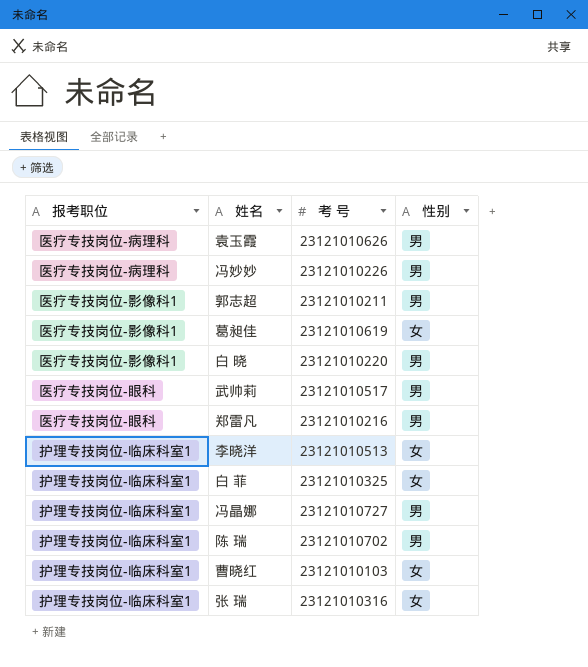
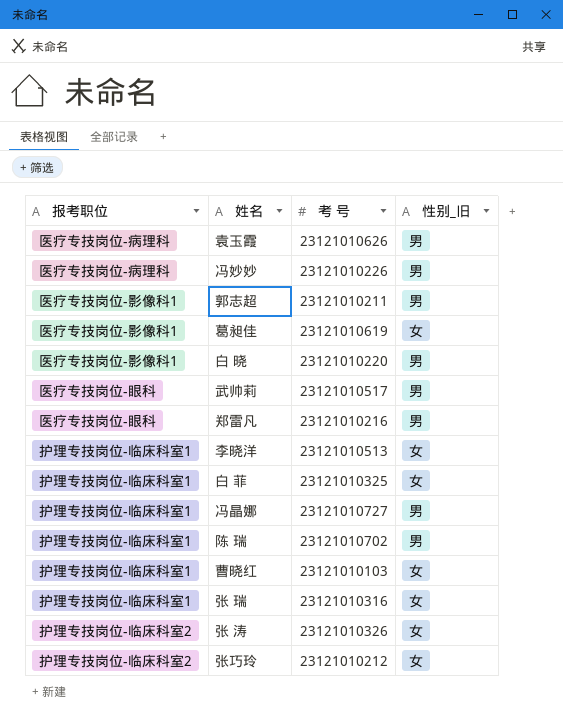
column name: 性别 -> 性别_旧
row 张 涛: none -> 护理专技岗位-临床科室2 | 23121010326 | 女
row 张巧玲: none -> 护理专技岗位-临床科室2 | 23121010212 | 女

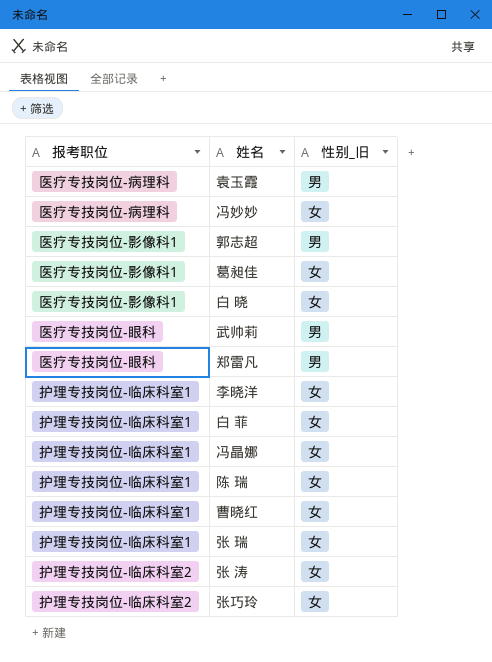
column 考 号 | position: 3 -> none
冯妙妙 | 性别_旧: 男 -> 女
白 晓 | 性别_旧: 男 -> 女
冯晶娜 | 性别_旧: 男 -> 女
陈 瑞 | 性别_旧: 男 -> 女

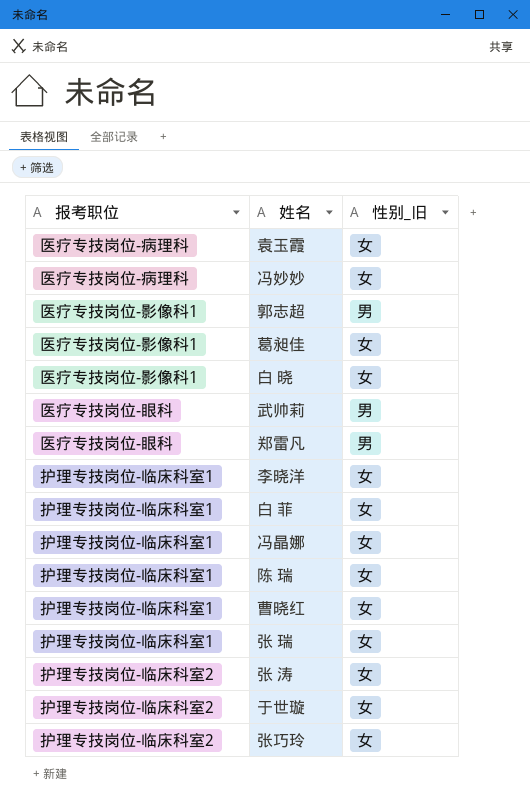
袁玉霞 | 性别_旧: 男 -> 女
row 于世璇: none -> 护理专技岗位-临床科室2 | 女

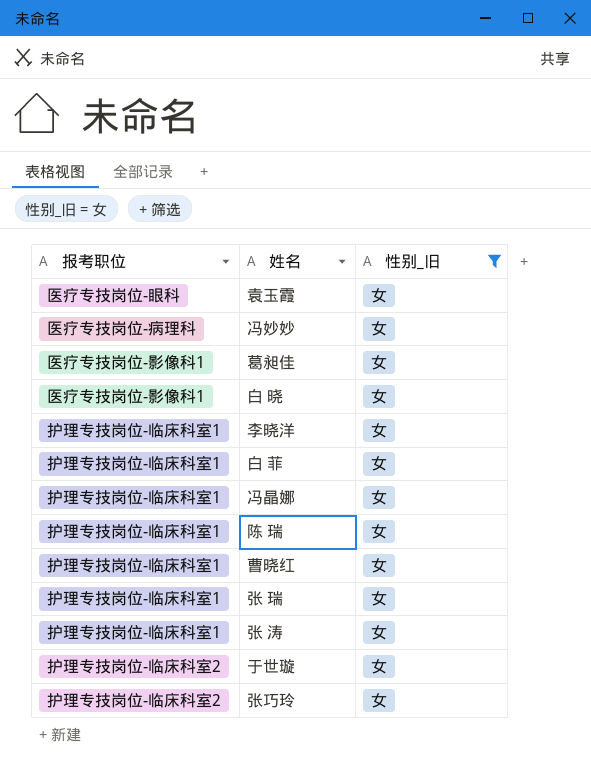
filter: none -> 性别_旧 = 女
袁玉霞 | 报考职位: 医疗专技岗位-病理科 -> 医疗专技岗位-眼科
张 涛 | 报考职位: 护理专技岗位-临床科室2 -> 护理专技岗位-临床科室1

